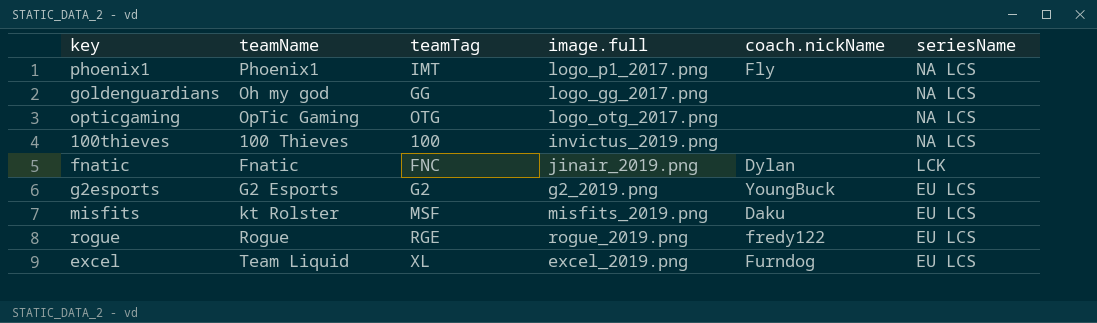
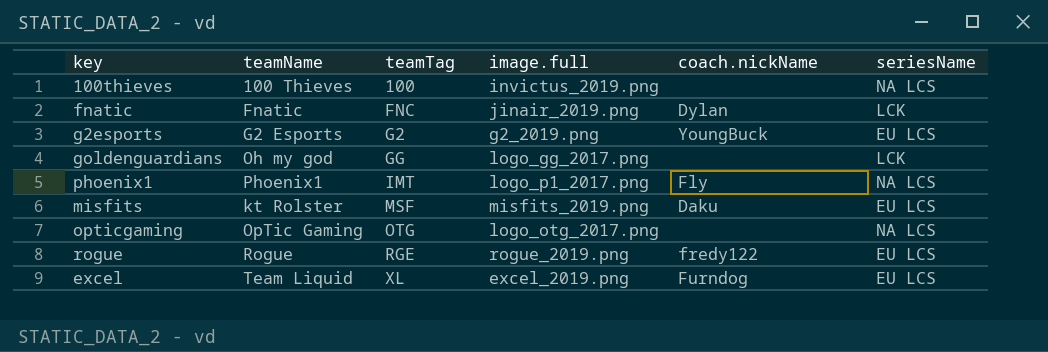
row order: seriesName descending -> teamTag ascending
goldenguardians | seriesName: NA LCS -> LCK

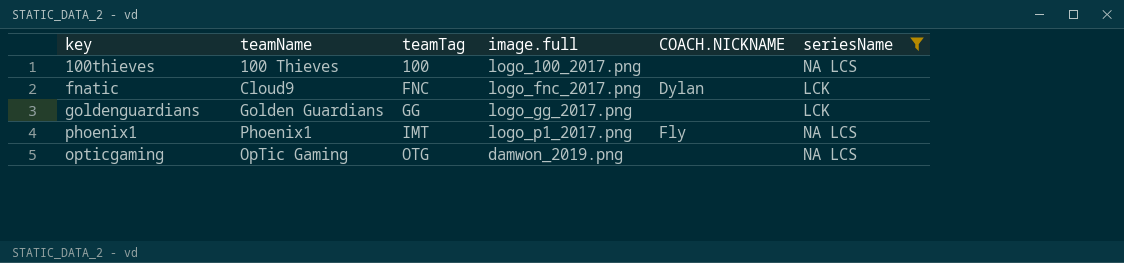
filter: none -> seriesName != EU LCS
column name: coach.nickName -> COACH.NICKNAME
100thieves | image.full: invictus_2019.png -> logo_100_2017.png
fnatic | teamName: Fnatic -> Cloud9
fnatic | image.full: jinair_2019.png -> logo_fnc_2017.png
goldenguardians | teamName: Oh my god -> Golden Guardians
opticgaming | image.full: logo_otg_2017.png -> damwon_2019.png

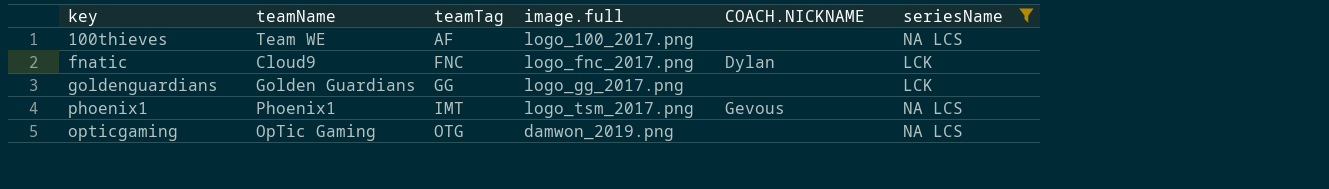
100thieves | teamName: 100 Thieves -> Team WE
100thieves | teamTag: 100 -> AF
phoenix1 | image.full: logo_p1_2017.png -> logo_tsm_2017.png
phoenix1 | COACH.NICKNAME: Fly -> Gevous

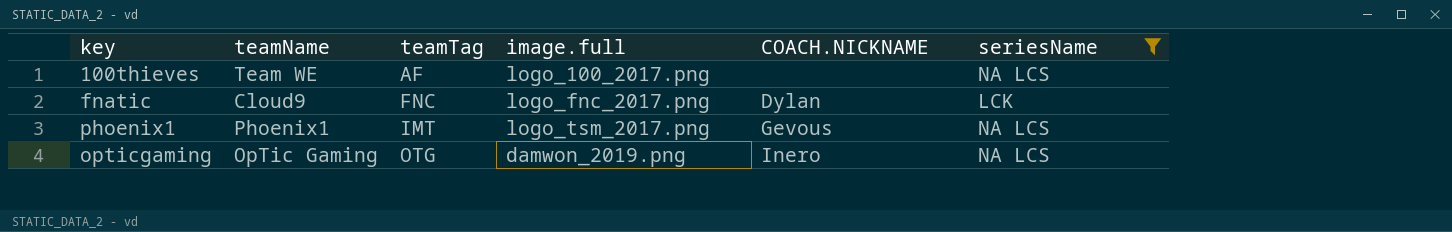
row goldenguardians: Golden Guardians | GG | logo_gg_2017.png | none | LCK -> none
opticgaming | COACH.NICKNAME: none -> Inero

